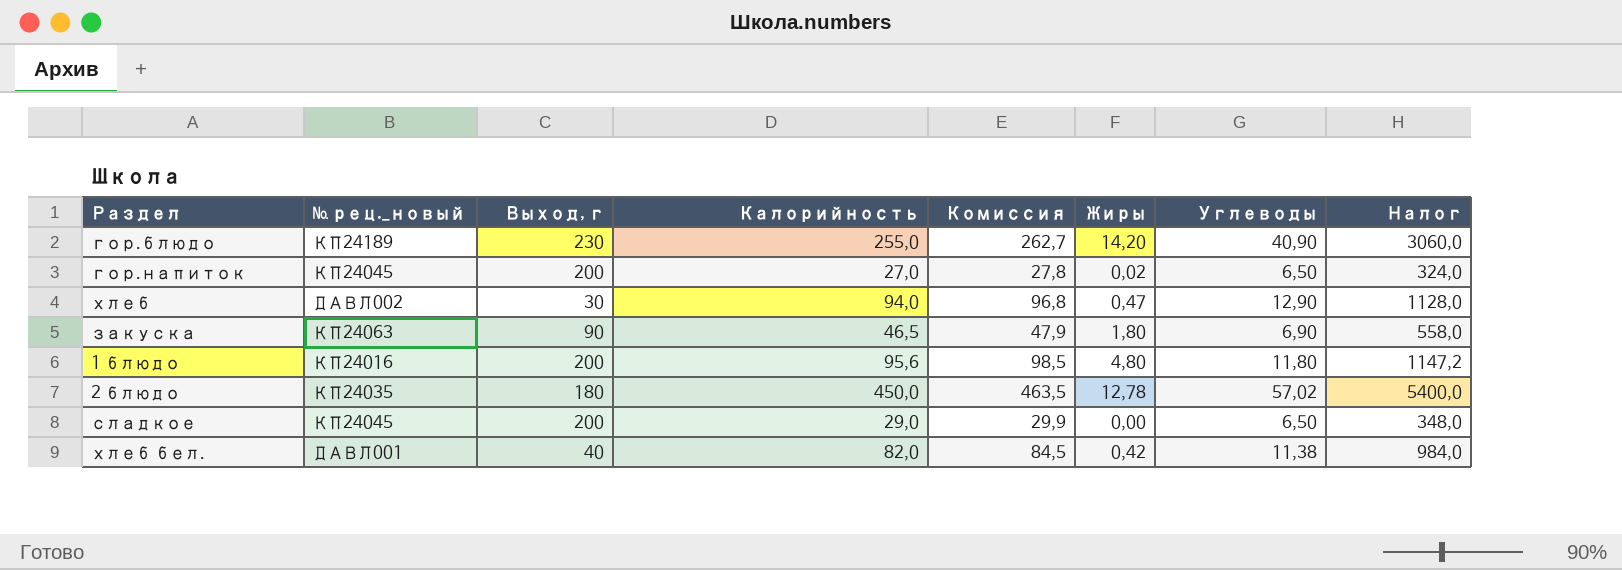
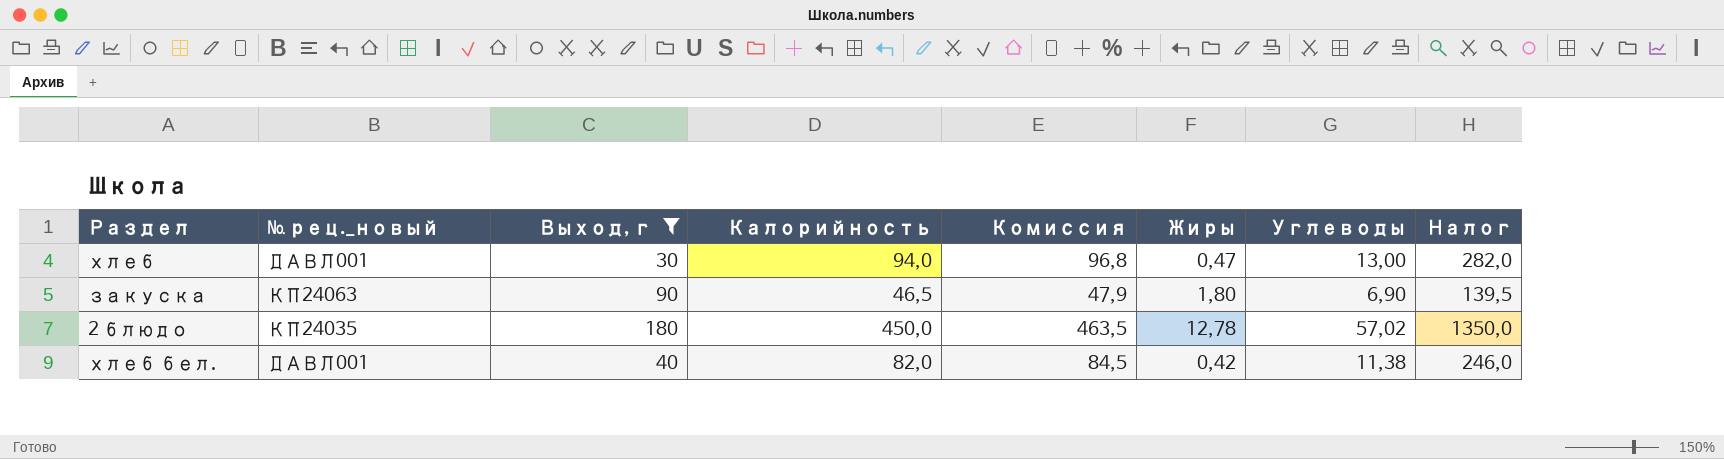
filter: none -> Выход, г <= 180
column Налог | formula: [Калорийность] * 12 -> [Калорийность] * 3
хлеб | № рец._новый: ДАВЛ002 -> ДАВЛ001
хлеб | Углеводы: 12,90 -> 13,00

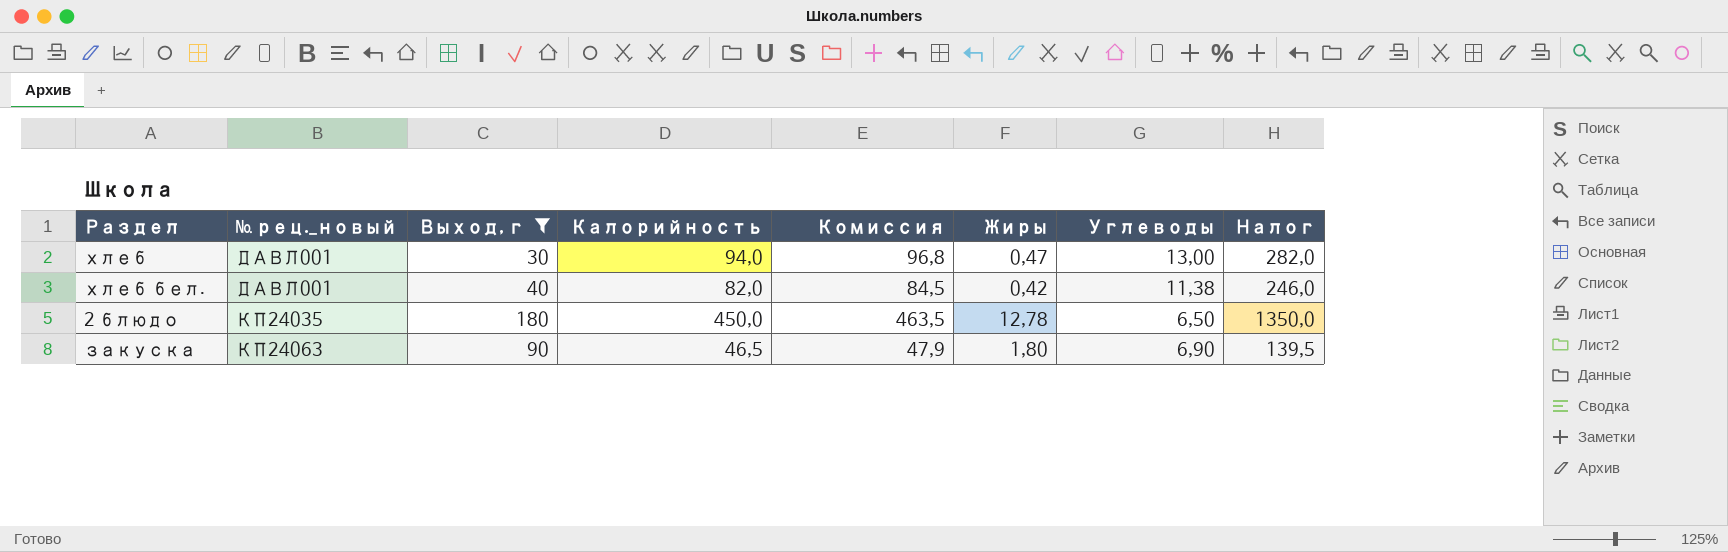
row order: none -> № рец._новый ascending
2 блюдо | Углеводы: 57,02 -> 6,50

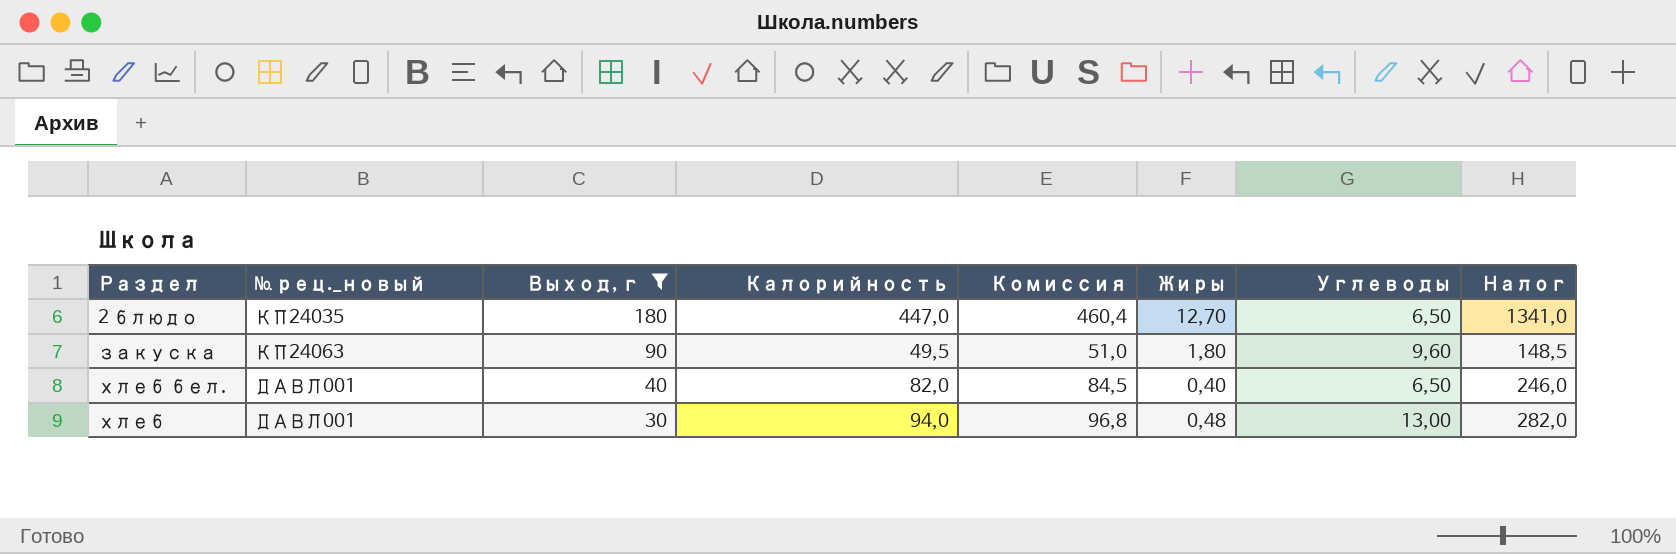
row order: № рец._новый ascending -> Выход, г descending
2 блюдо | Калорийность: 450,0 -> 447,0
2 блюдо | Комиссия: 463,5 -> 460,4
2 блюдо | Жиры: 12,78 -> 12,70
2 блюдо | Налог: 1350,0 -> 1341,0
закуска | Калорийность: 46,5 -> 49,5
закуска | Комиссия: 47,9 -> 51,0
закуска | Углеводы: 6,90 -> 9,60
закуска | Налог: 139,5 -> 148,5
хлеб бел. | Жиры: 0,42 -> 0,40
хлеб бел. | Углеводы: 11,38 -> 6,50
хлеб | Жиры: 0,47 -> 0,48

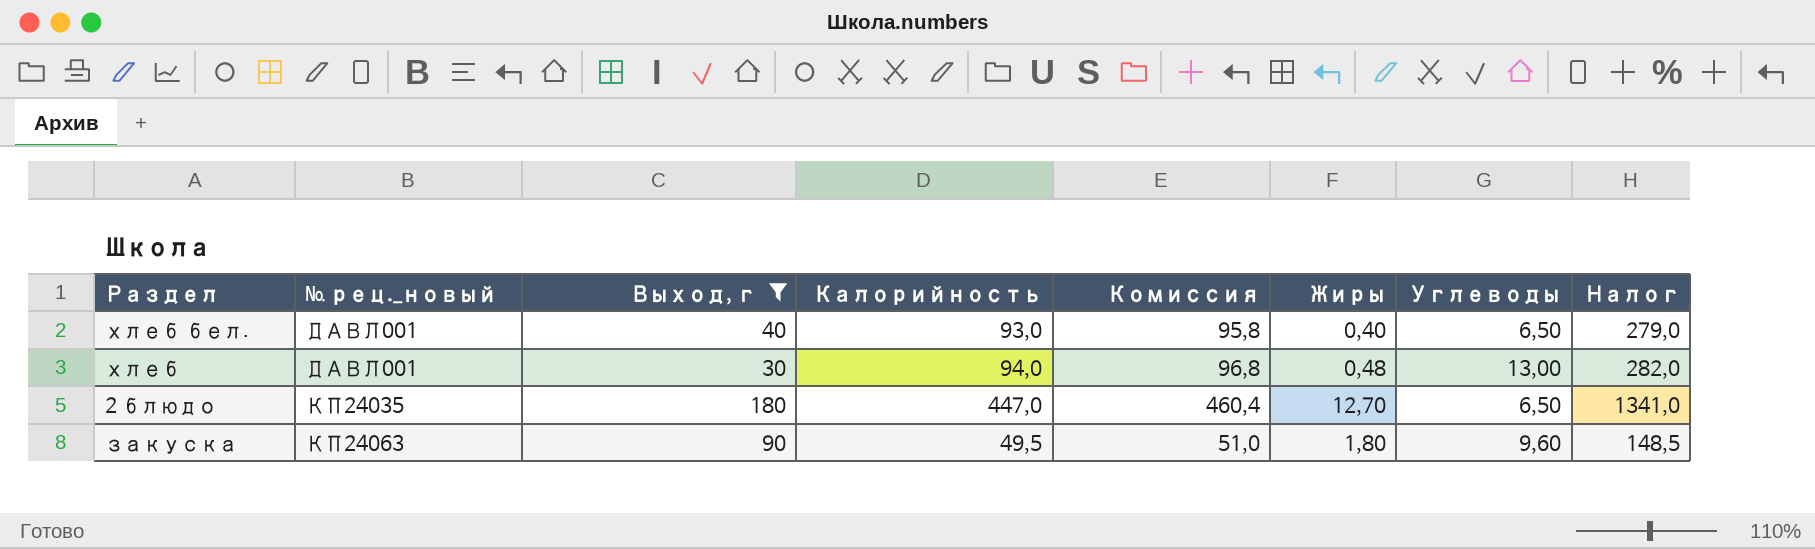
row order: Выход, г descending -> № рец._новый ascending
хлеб бел. | Калорийность: 82,0 -> 93,0
хлеб бел. | Комиссия: 84,5 -> 95,8
хлеб бел. | Налог: 246,0 -> 279,0

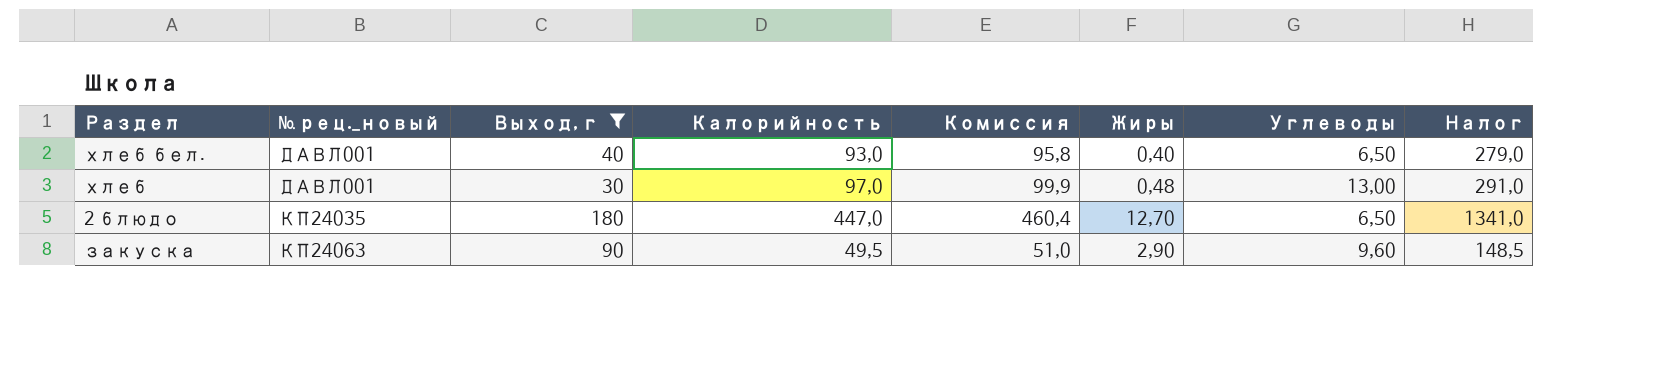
хлеб | Калорийность: 94,0 -> 97,0
хлеб | Комиссия: 96,8 -> 99,9
хлеб | Налог: 282,0 -> 291,0
закуска | Жиры: 1,80 -> 2,90

